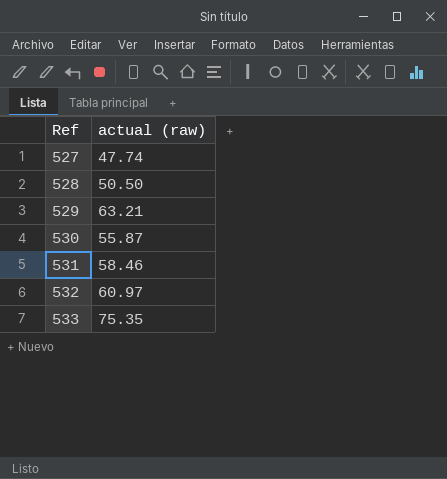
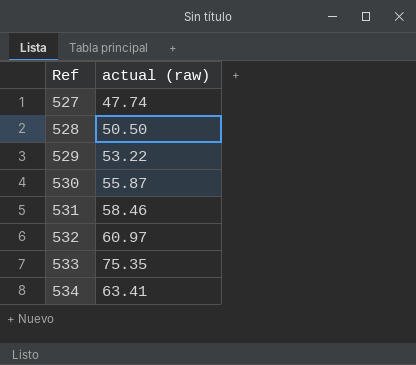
529 | actual (raw): 63.21 -> 53.22
row 534: none -> 63.41

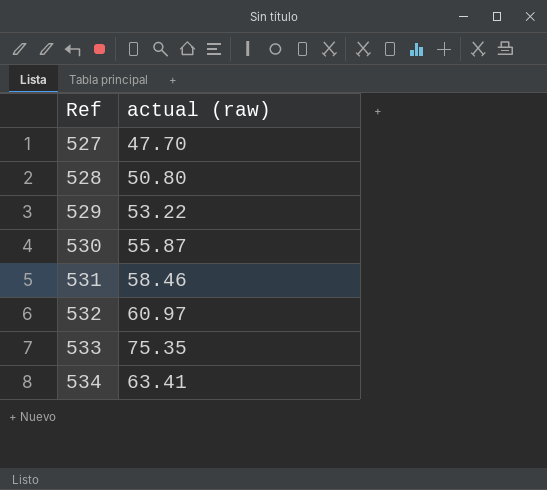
527 | actual (raw): 47.74 -> 47.70
528 | actual (raw): 50.50 -> 50.80

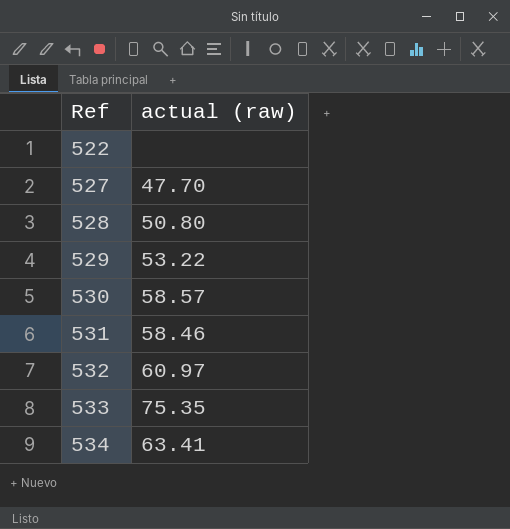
row 522: none -> none
530 | actual (raw): 55.87 -> 58.57

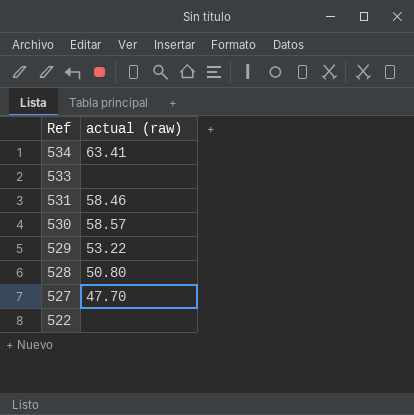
row order: Ref ascending -> Ref descending
row 532: 60.97 -> none
533 | actual (raw): 75.35 -> none

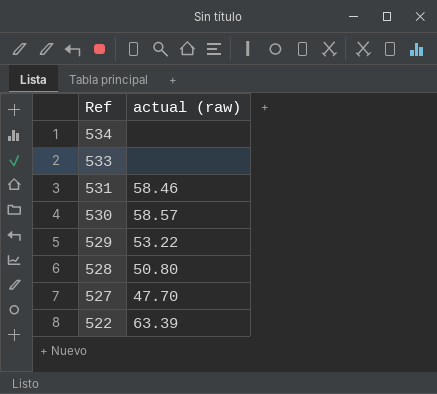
534 | actual (raw): 63.41 -> none
522 | actual (raw): none -> 63.39

